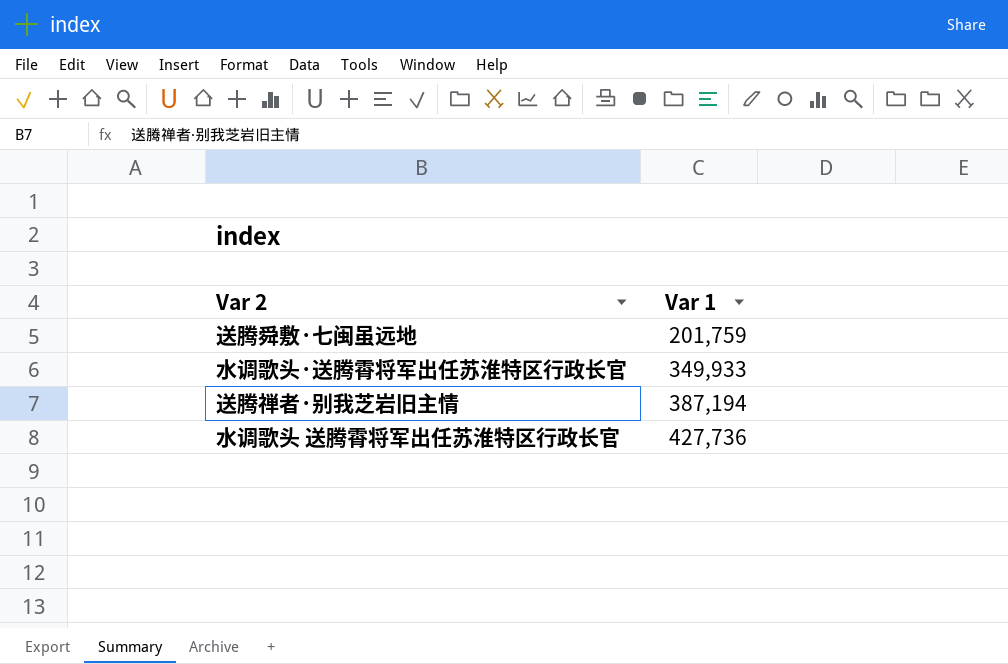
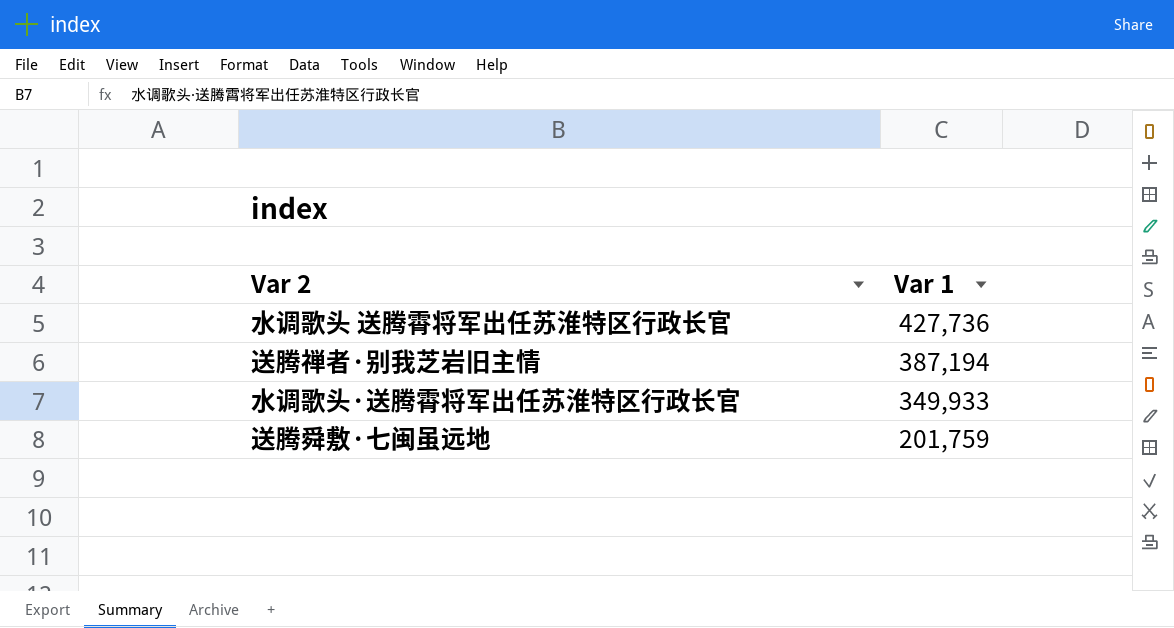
row order: Var 1 ascending -> Var 1 descending

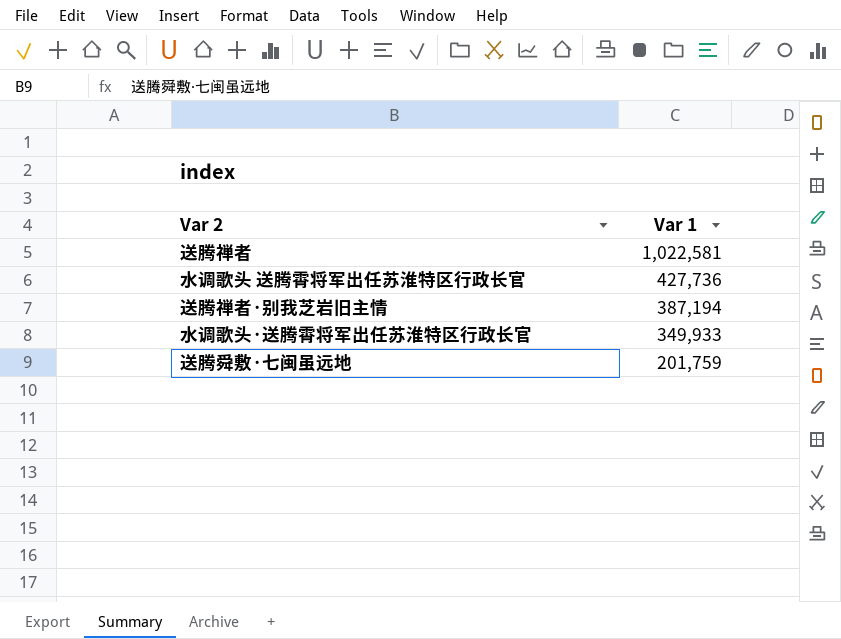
row 送腾禅者: none -> 1,022,581

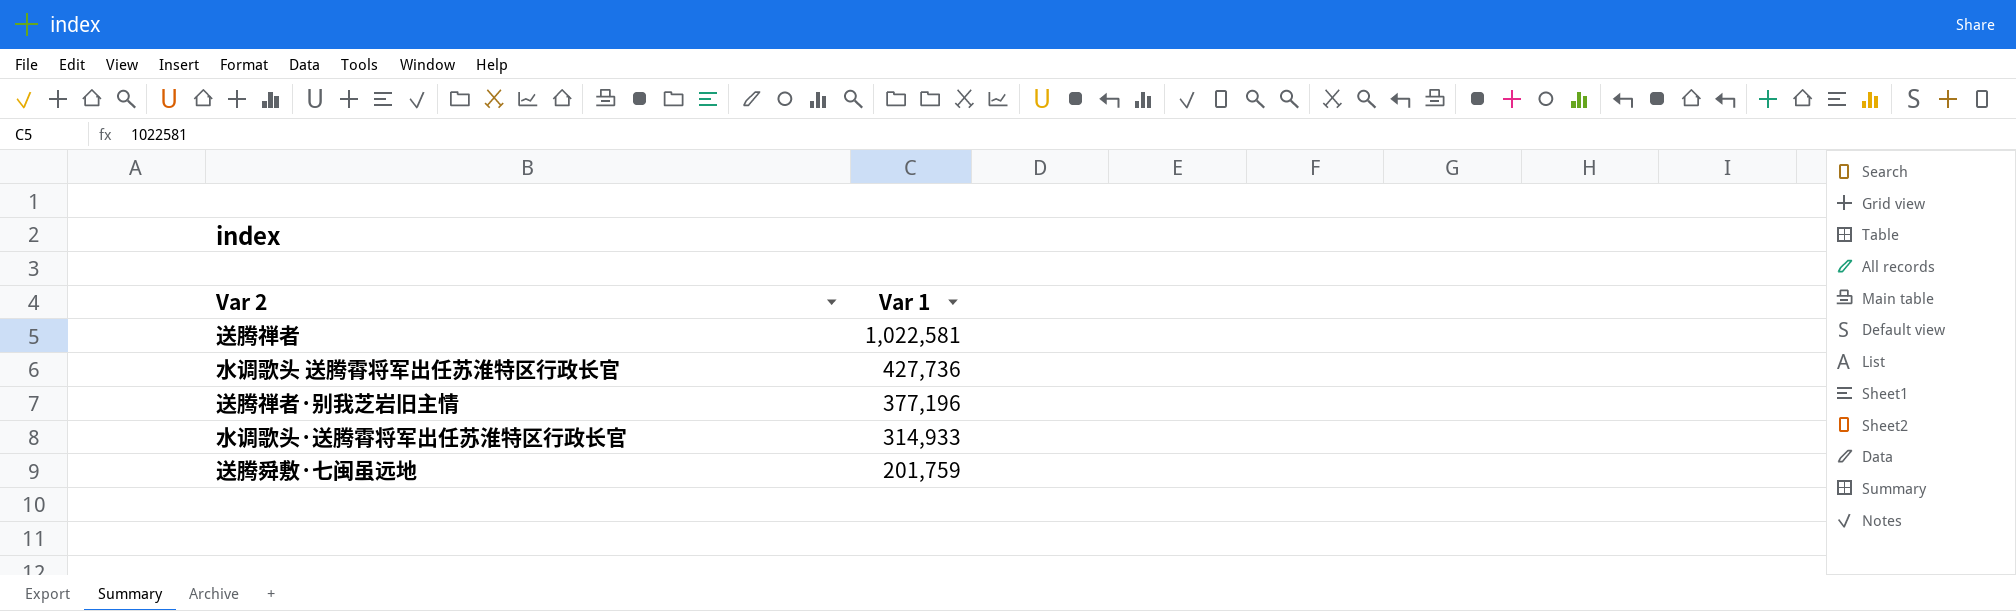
送腾禅者·别我芝岩旧主情 | Var 1: 387,194 -> 377,196
水调歌头·送腾霄将军出任苏淮特区行政长官 | Var 1: 349,933 -> 314,933

